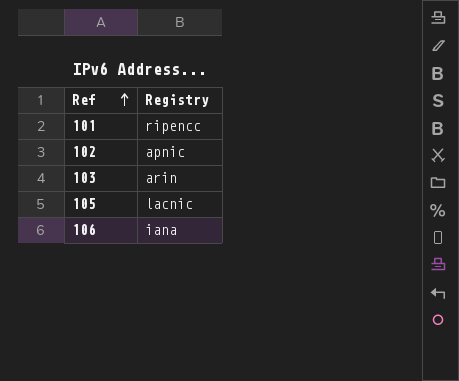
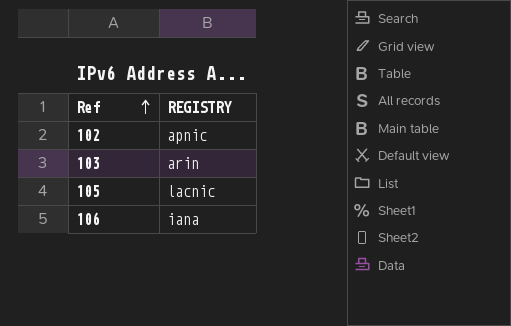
column name: Registry -> REGISTRY
row 101: ripencc -> none

